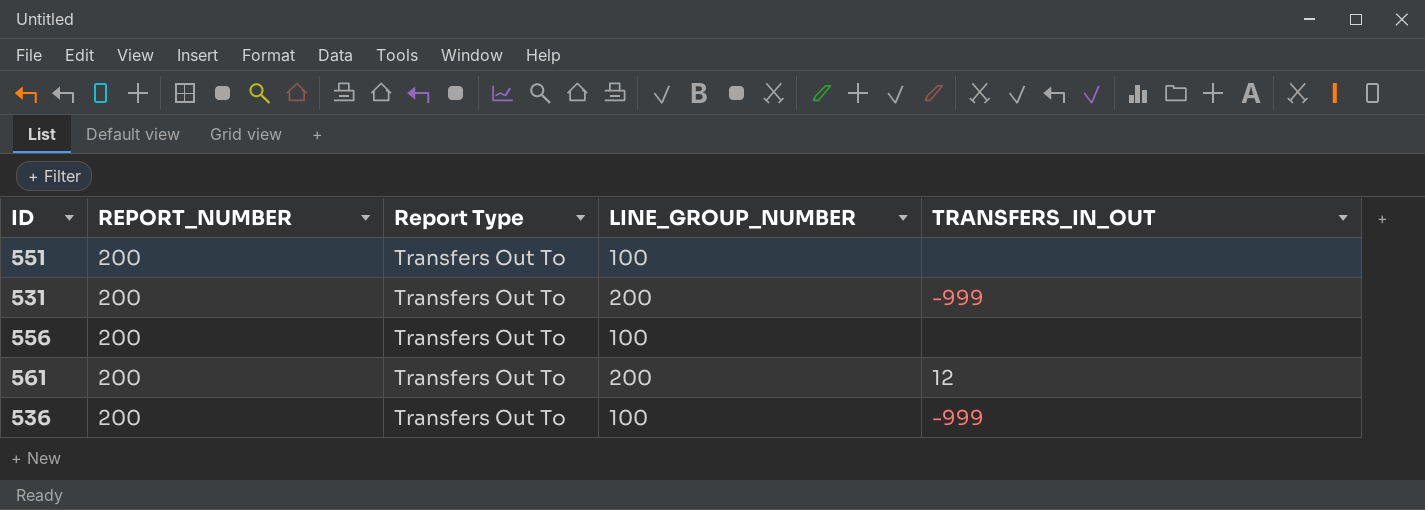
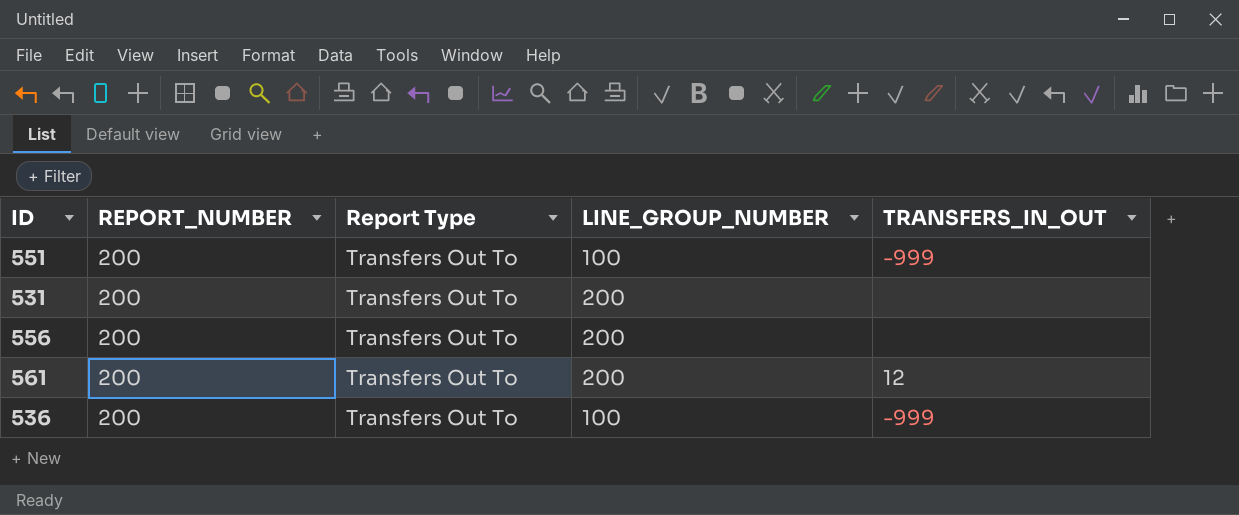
551 | TRANSFERS_IN_OUT: none -> -999
531 | TRANSFERS_IN_OUT: -999 -> none
556 | LINE_GROUP_NUMBER: 100 -> 200

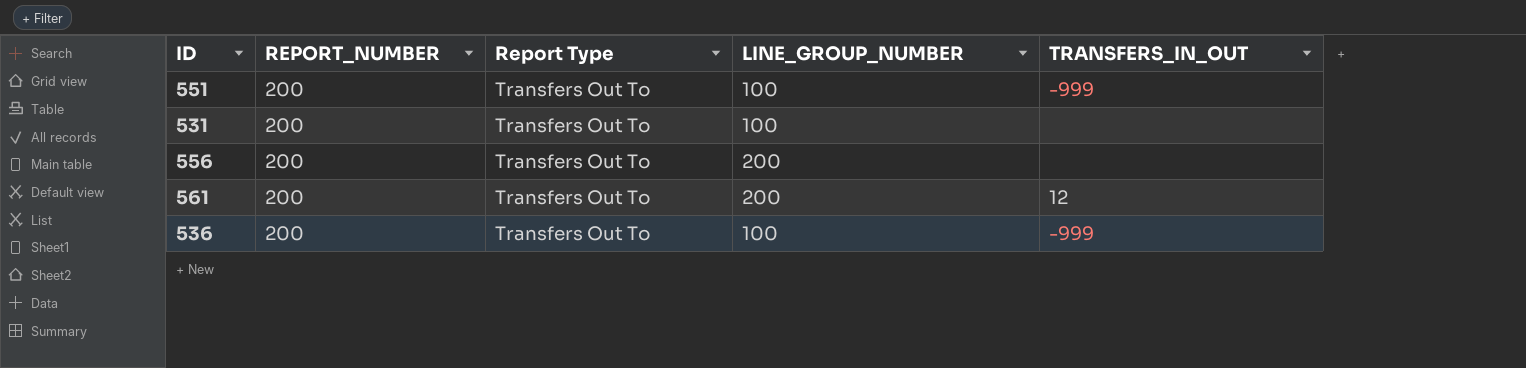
531 | LINE_GROUP_NUMBER: 200 -> 100

